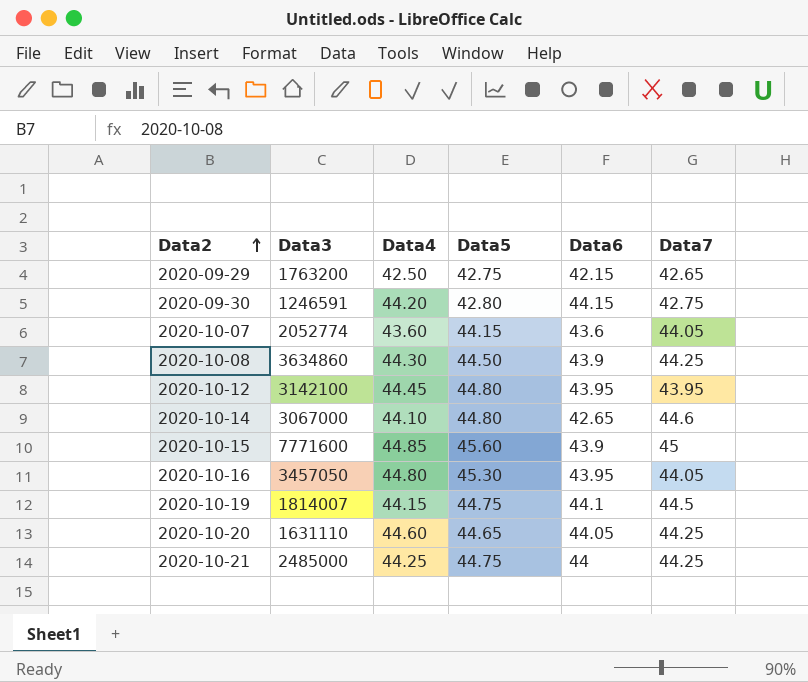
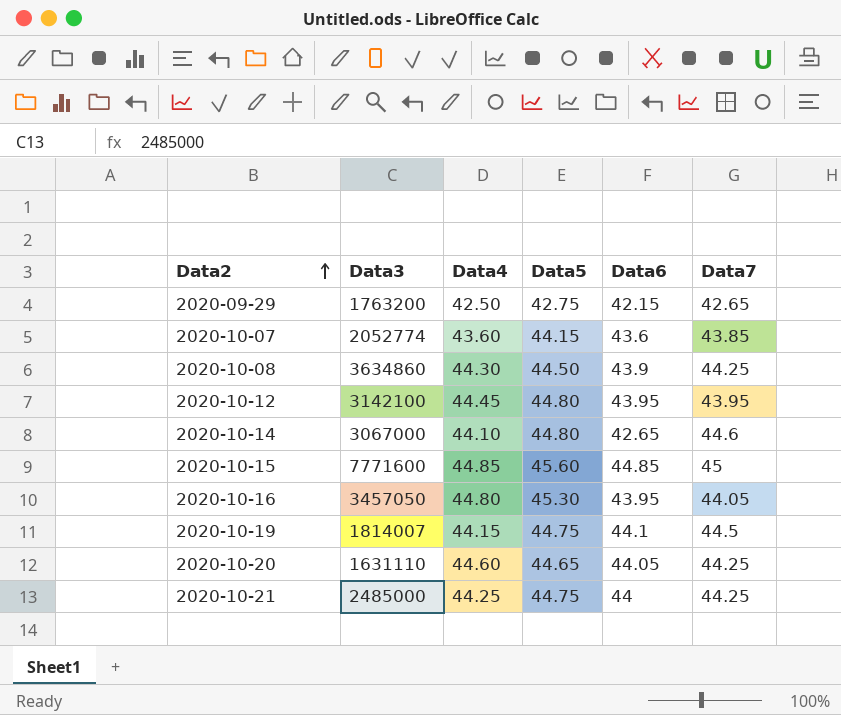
row 2020-09-30: 1246591 | 44.20 | 42.80 | 44.15 | 42.75 -> none
2020-10-07 | Data7: 44.05 -> 43.85
2020-10-15 | Data6: 43.9 -> 44.85

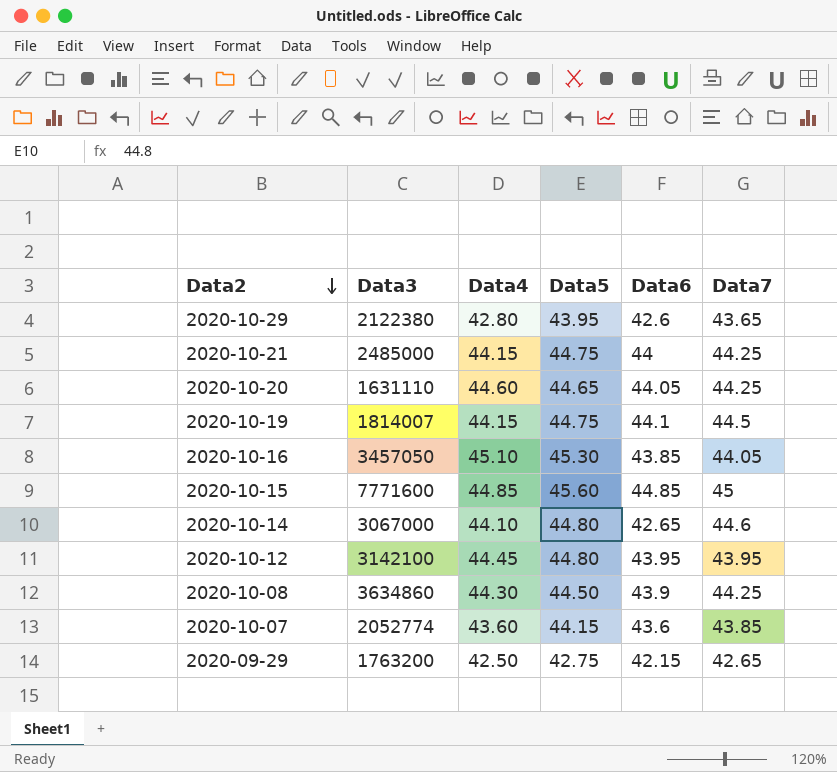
row order: Data2 ascending -> Data2 descending
row 2020-10-29: none -> 2122380 | 42.80 | 43.95 | 42.6 | 43.65
2020-10-21 | Data4: 44.25 -> 44.15
2020-10-16 | Data4: 44.80 -> 45.10
2020-10-16 | Data6: 43.95 -> 43.85

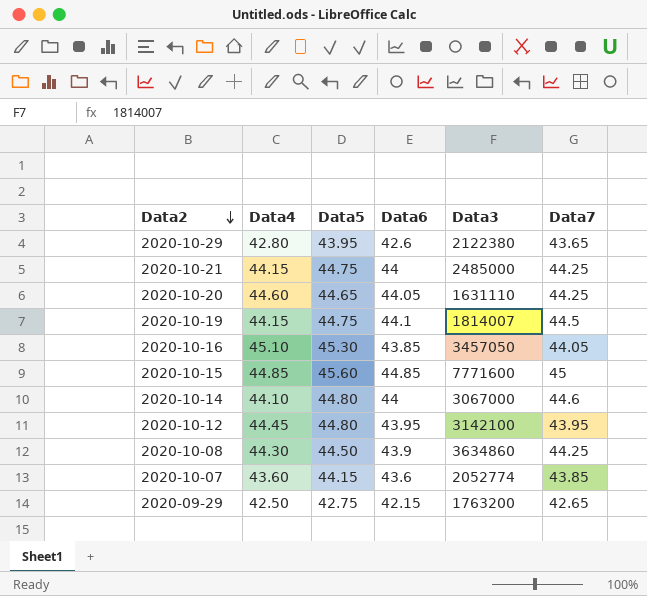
column Data3 | position: 2 -> 5
2020-10-14 | Data6: 42.65 -> 44

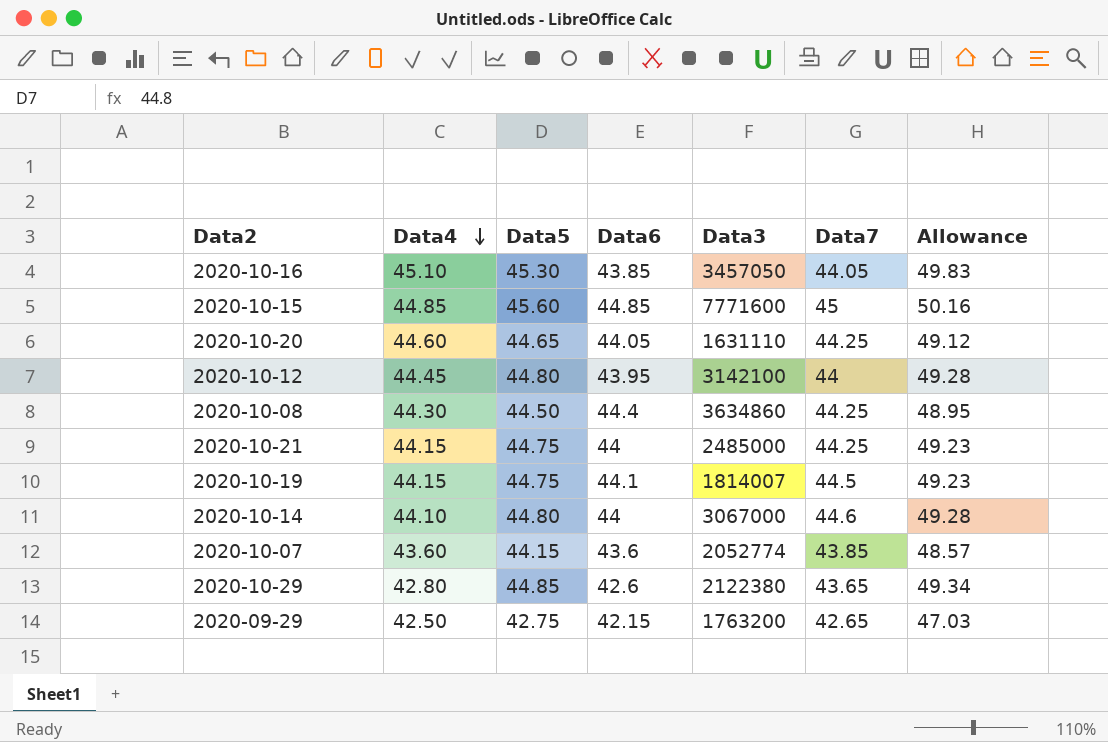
row order: Data2 descending -> Data4 descending
column Allowance | formula: none -> [Data5] * 1.1
2020-10-12 | Data7: 43.95 -> 44
2020-10-08 | Data6: 43.9 -> 44.4
2020-10-29 | Data5: 43.95 -> 44.85

